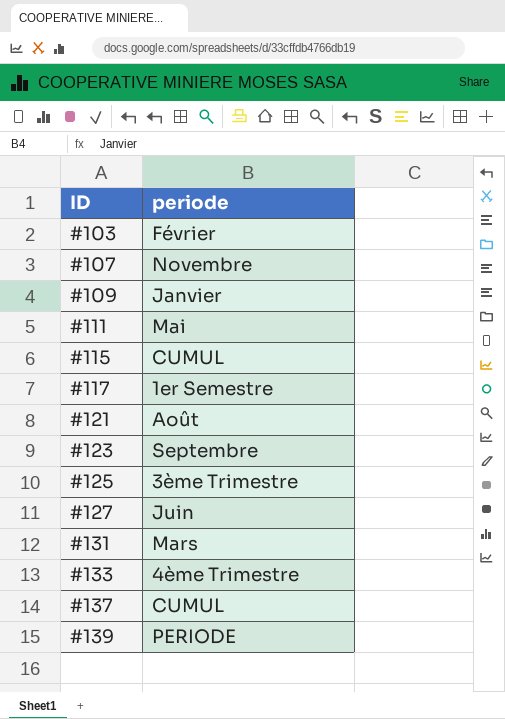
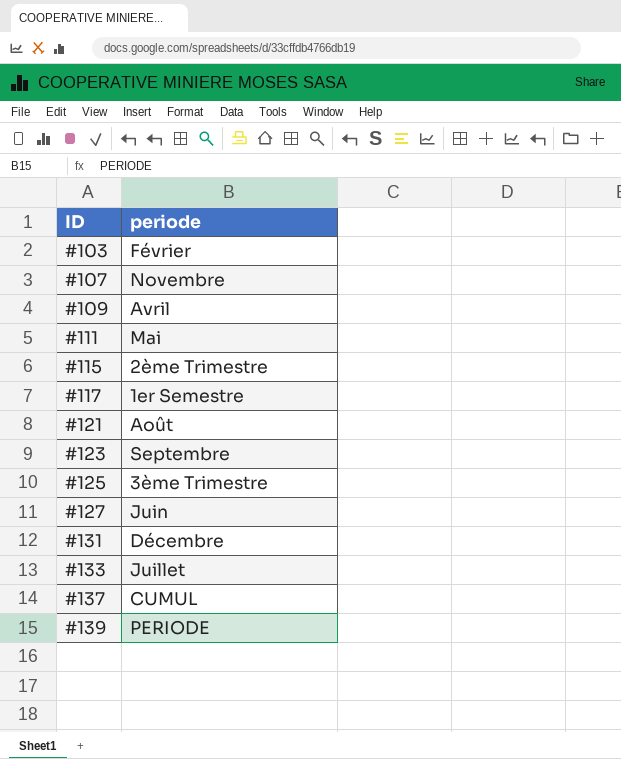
#109 | periode: Janvier -> Avril
#115 | periode: CUMUL -> 2ème Trimestre
#131 | periode: Mars -> Décembre
#133 | periode: 4ème Trimestre -> Juillet

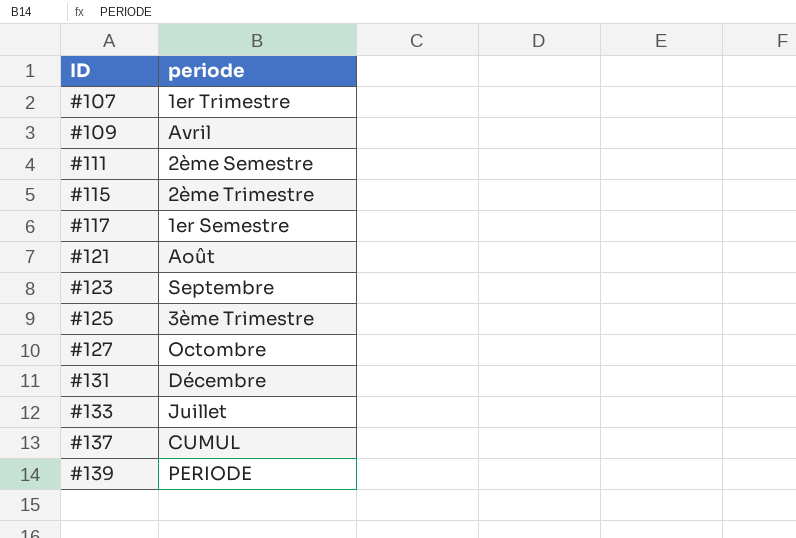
row #103: Février -> none
#107 | periode: Novembre -> 1er Trimestre
#111 | periode: Mai -> 2ème Semestre
#127 | periode: Juin -> Octombre

